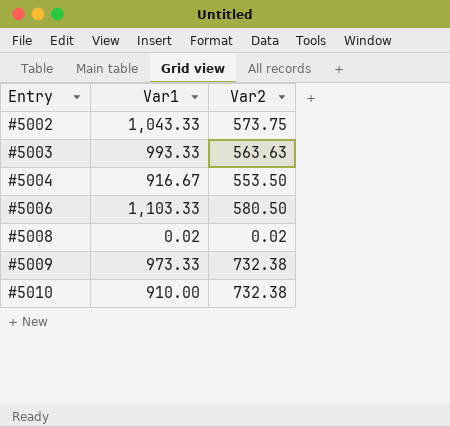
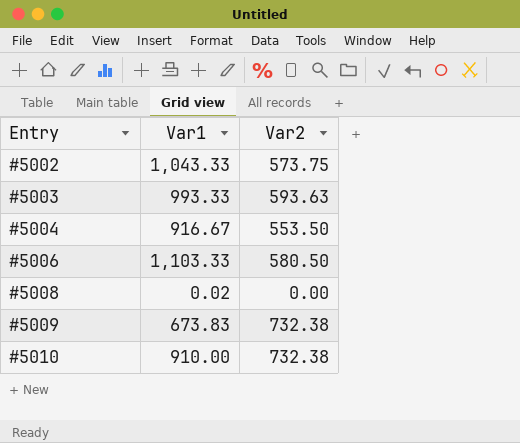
#5003 | Var2: 563.63 -> 593.63
#5008 | Var2: 0.02 -> 0.00
#5009 | Var1: 973.33 -> 673.83

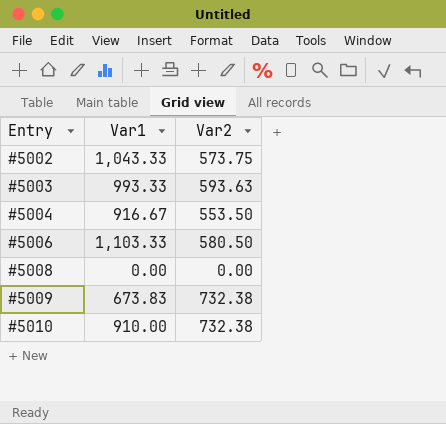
#5008 | Var1: 0.02 -> 0.00

